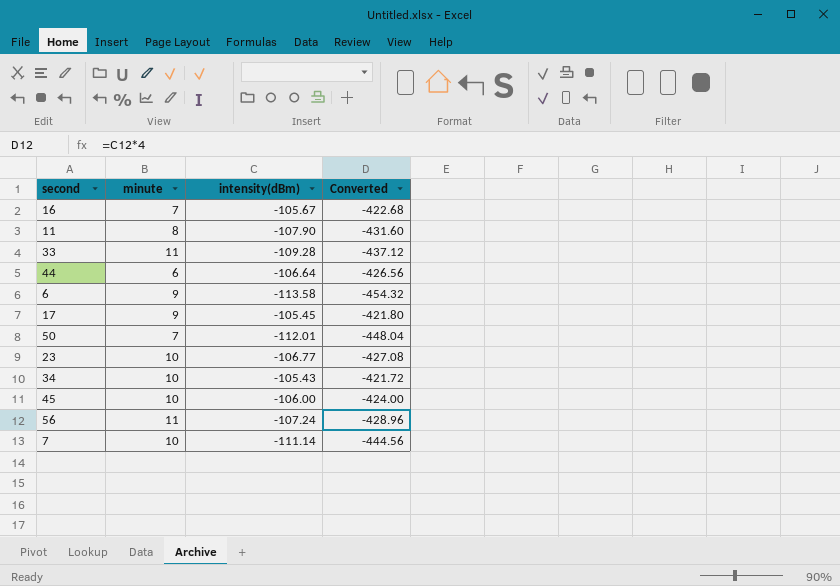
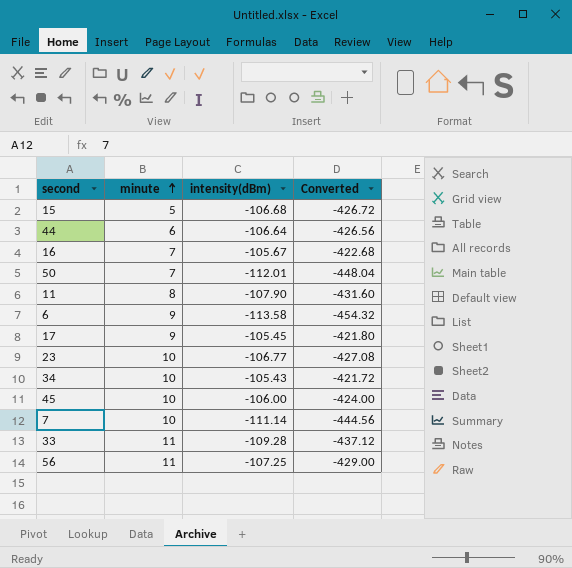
row order: none -> minute ascending
row 15: none -> 5 | -106.68 | -426.72
56 | intensity(dBm): -107.24 -> -107.25
56 | Converted: -428.96 -> -429.00

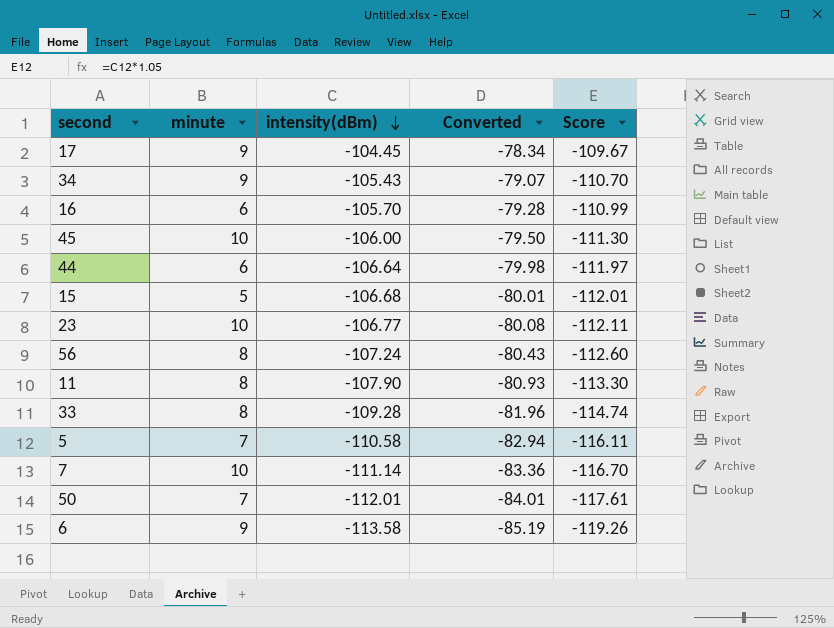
row order: minute ascending -> intensity(dBm) descending
column Converted | formula: [intensity(dBm)] * 4 -> [intensity(dBm)] * 0.75
column Score | formula: none -> [intensity(dBm)] * 1.05
17 | intensity(dBm): -105.45 -> -104.45
34 | minute: 10 -> 9
16 | minute: 7 -> 6
16 | intensity(dBm): -105.67 -> -105.70
56 | minute: 11 -> 8
56 | intensity(dBm): -107.25 -> -107.24
33 | minute: 11 -> 8
row 5: none -> 7 | -110.58 | -82.94 | -116.11

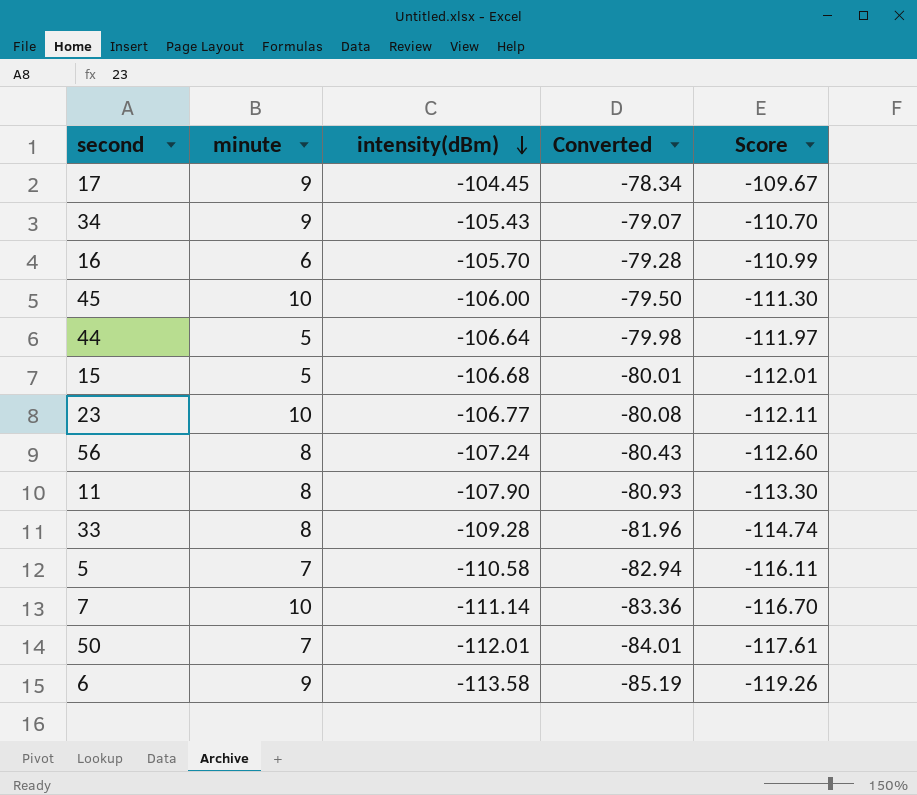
44 | minute: 6 -> 5

